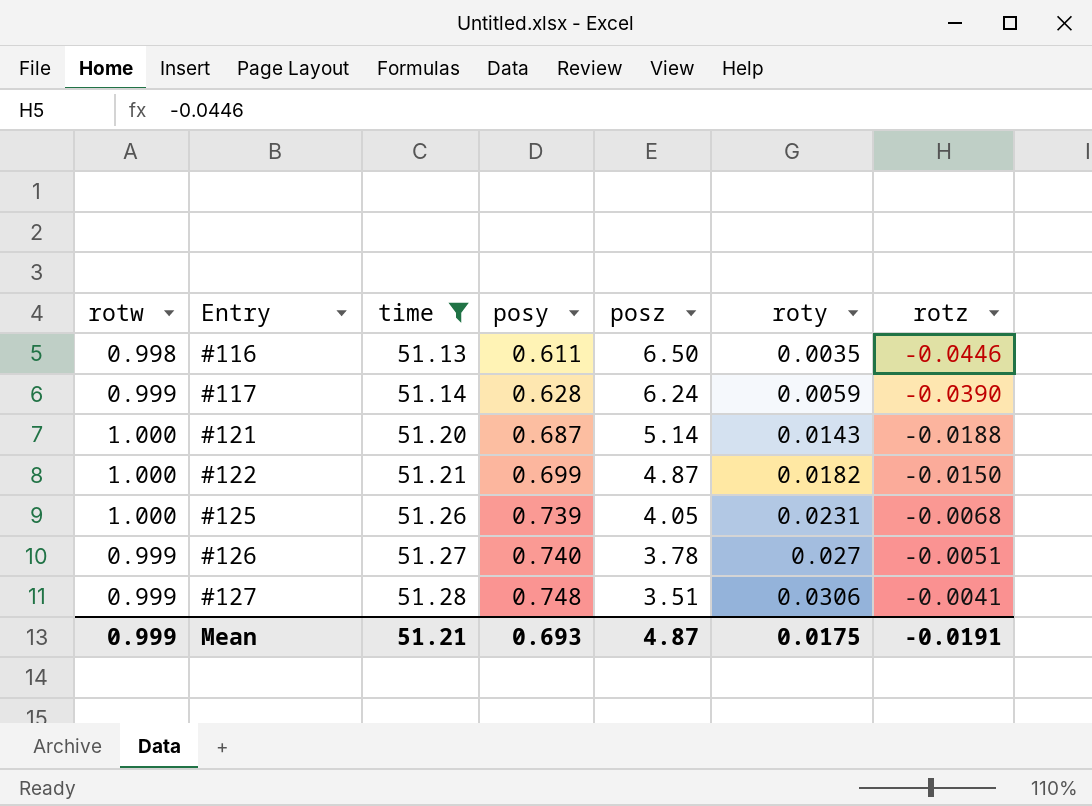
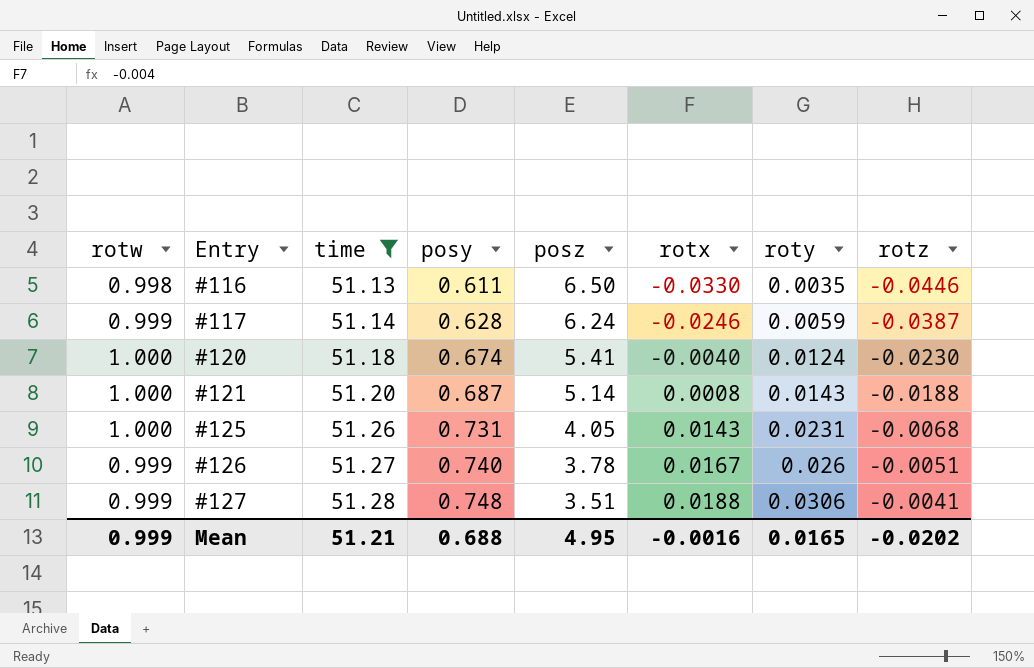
column rotx | position: none -> 6
row #122: 1.000 | 51.21 | 0.699 | 4.87 | 0.0182 | -0.0150 -> none
#117 | rotz: -0.0390 -> -0.0387
row #120: none -> 1.000 | 51.18 | 0.674 | 5.41 | -0.0040 | 0.0124 | -0.0230
#125 | posy: 0.739 -> 0.731
#126 | roty: 0.027 -> 0.026
Mean | posy: 0.693 -> 0.688
Mean | posz: 4.87 -> 4.95
Mean | roty: 0.0175 -> 0.0165
Mean | rotz: -0.0191 -> -0.0202

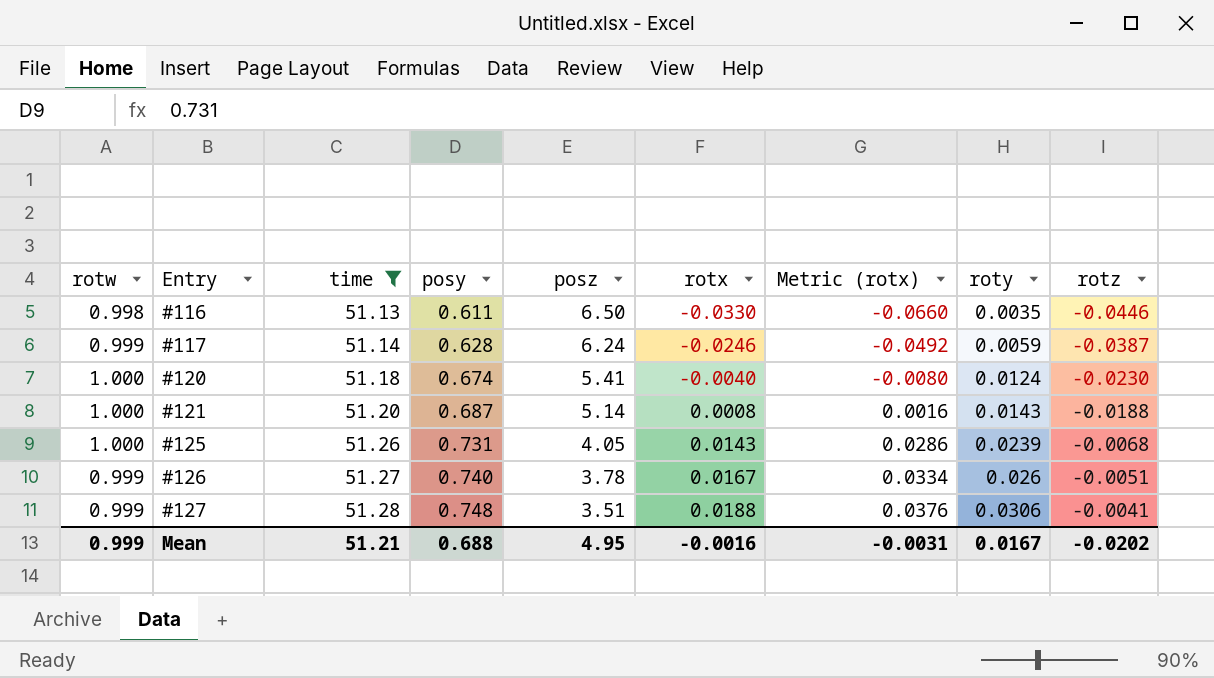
column Metric (rotx) | formula: none -> [rotx] * 2
#125 | roty: 0.0231 -> 0.0239
Mean | roty: 0.0165 -> 0.0167

